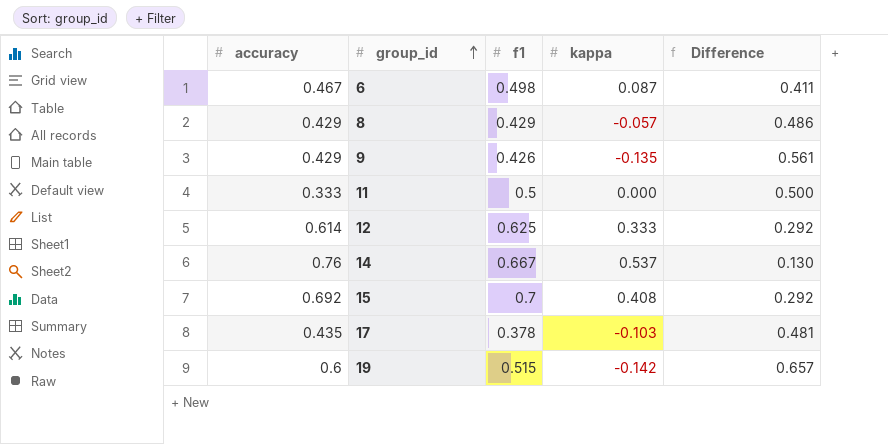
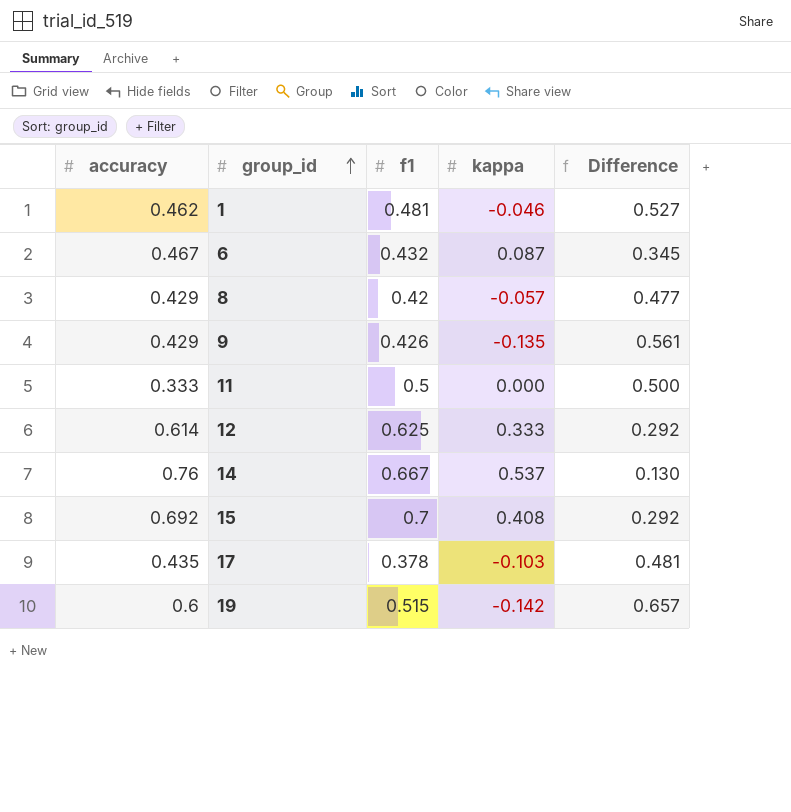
row 1: none -> 0.462 | 0.481 | -0.046 | 0.527
6 | f1: 0.498 -> 0.432
6 | Difference: 0.411 -> 0.345
8 | f1: 0.429 -> 0.42
8 | Difference: 0.486 -> 0.477

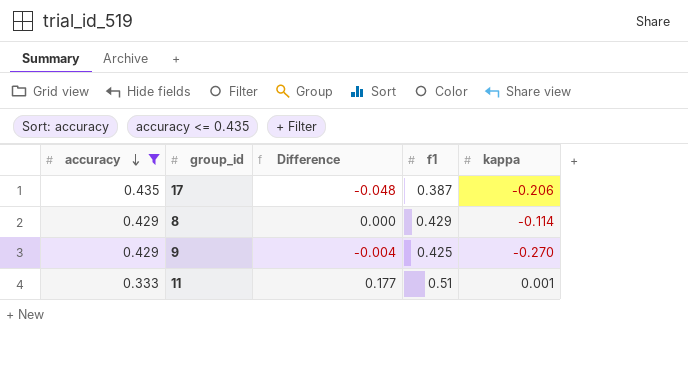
filter: none -> accuracy <= 0.435
row order: group_id ascending -> accuracy descending
column Difference | formula: [f1] - [kappa] -> [f1] - [accuracy]
column Difference | position: 5 -> 3
17 | f1: 0.378 -> 0.387
17 | kappa: -0.103 -> -0.206
8 | f1: 0.42 -> 0.429
8 | kappa: -0.057 -> -0.114
9 | f1: 0.426 -> 0.425
9 | kappa: -0.135 -> -0.270
11 | f1: 0.5 -> 0.51
11 | kappa: 0.000 -> 0.001

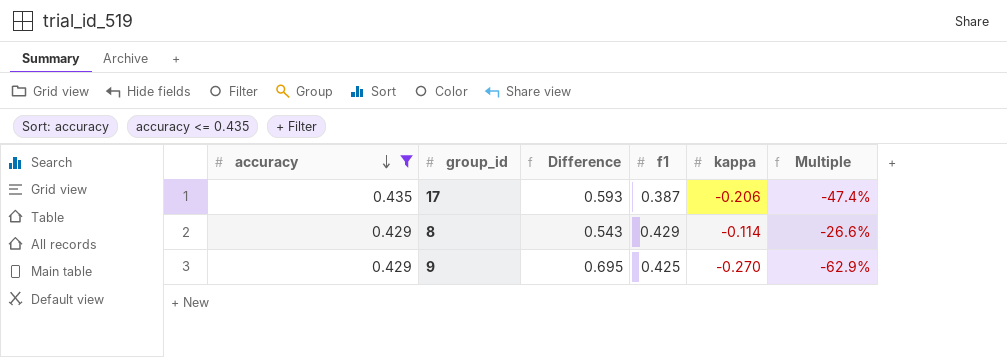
column Difference | formula: [f1] - [accuracy] -> [f1] - [kappa]
column Multiple | formula: none -> [kappa] / [accuracy]
row 11: 0.333 | 0.177 | 0.51 | 0.001 -> none

